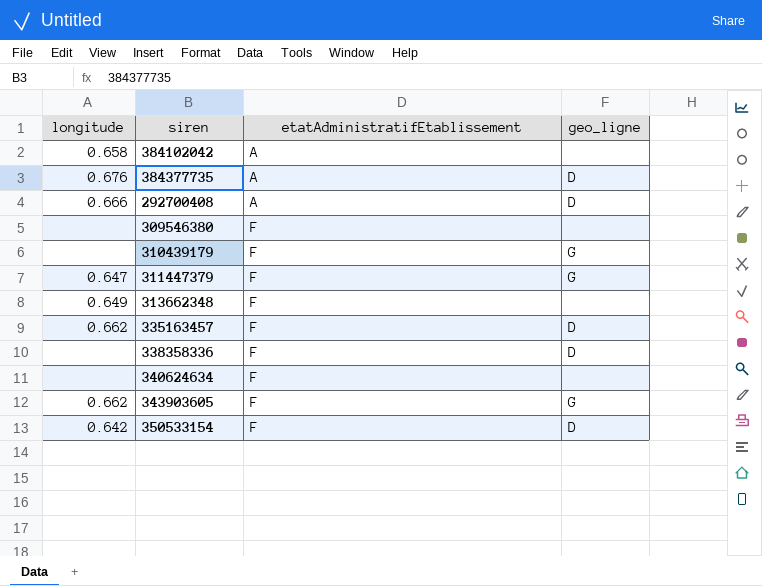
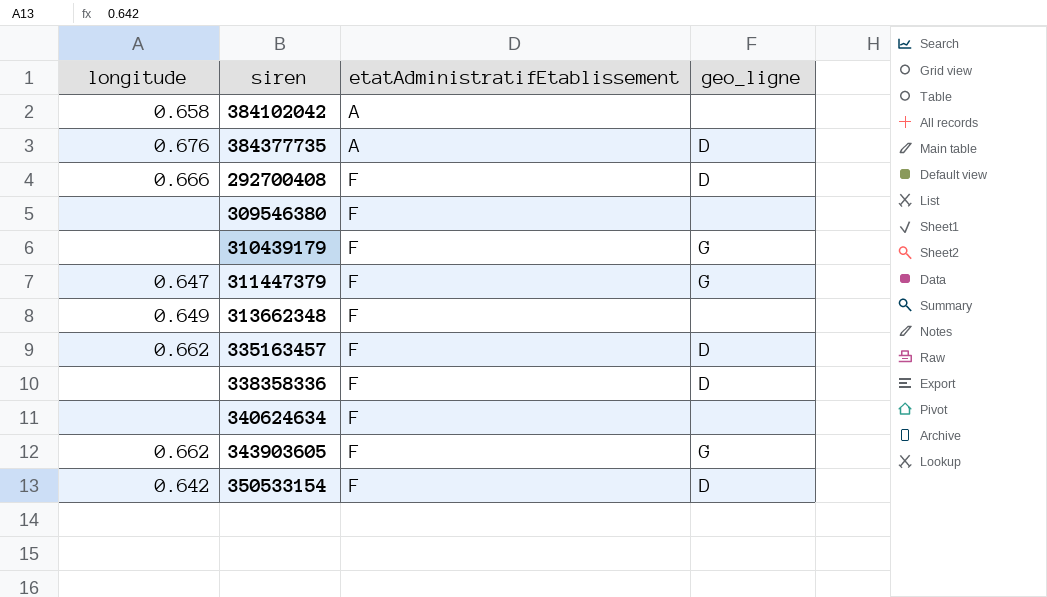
292700408 | etatAdministratifEtablissement: A -> F

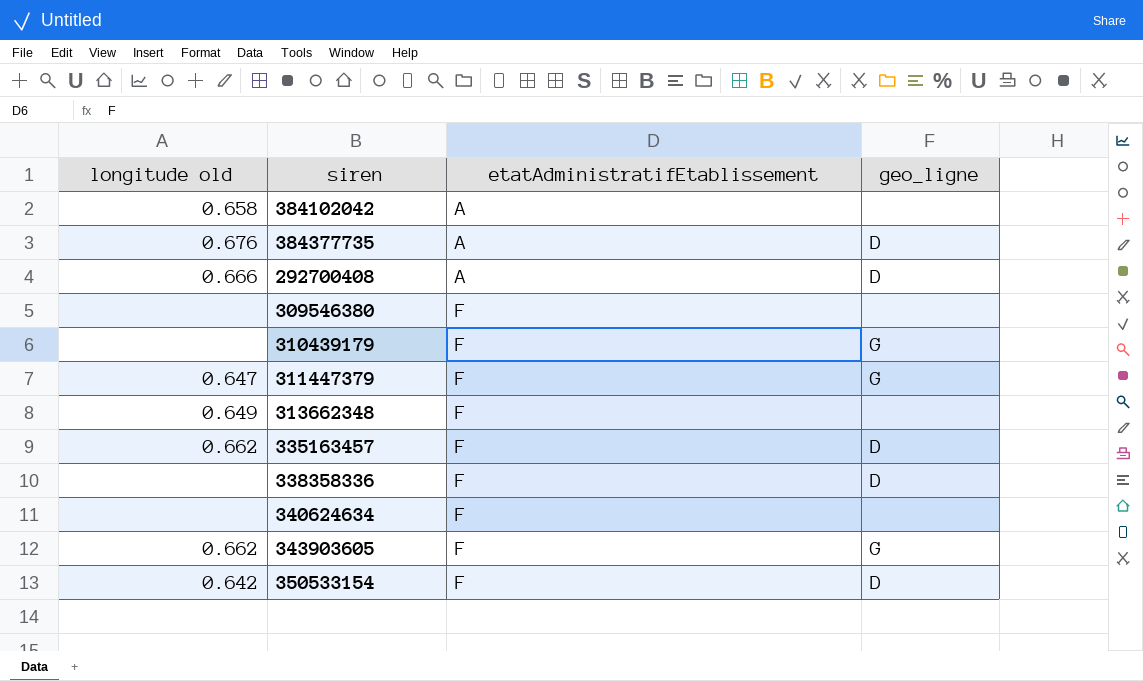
column name: longitude -> longitude old
292700408 | etatAdministratifEtablissement: F -> A

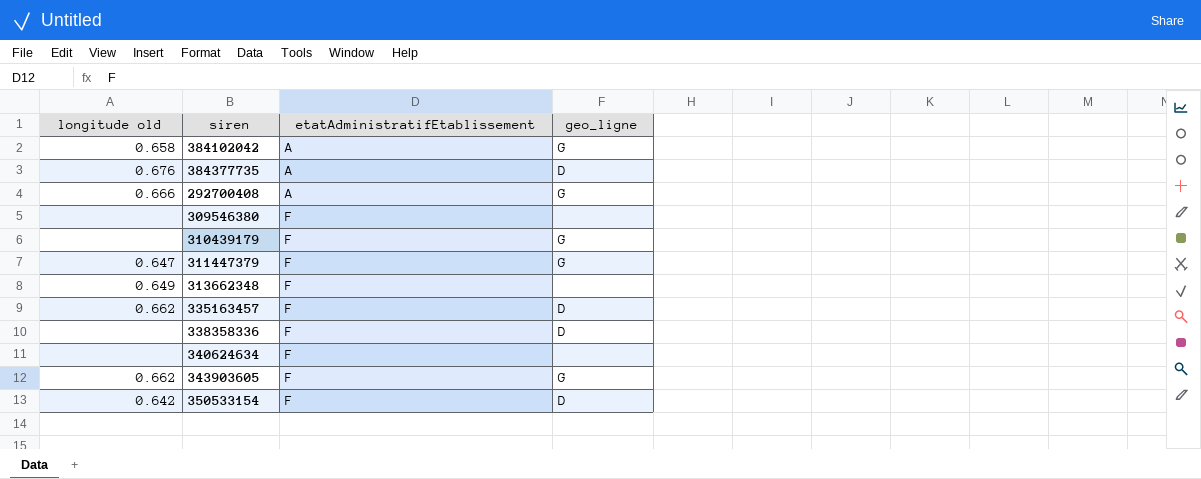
384102042 | geo_ligne: none -> G
292700408 | geo_ligne: D -> G

